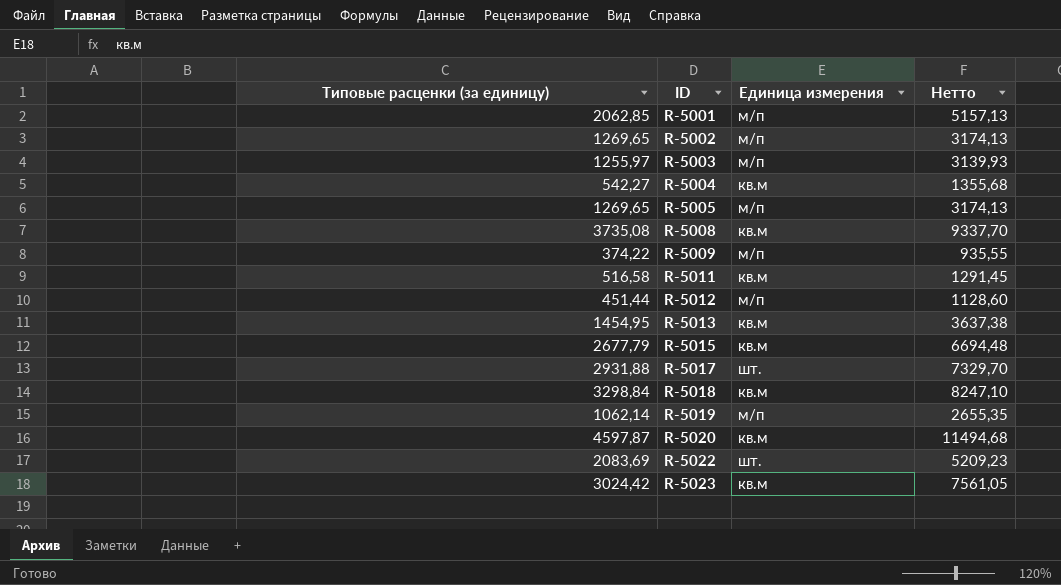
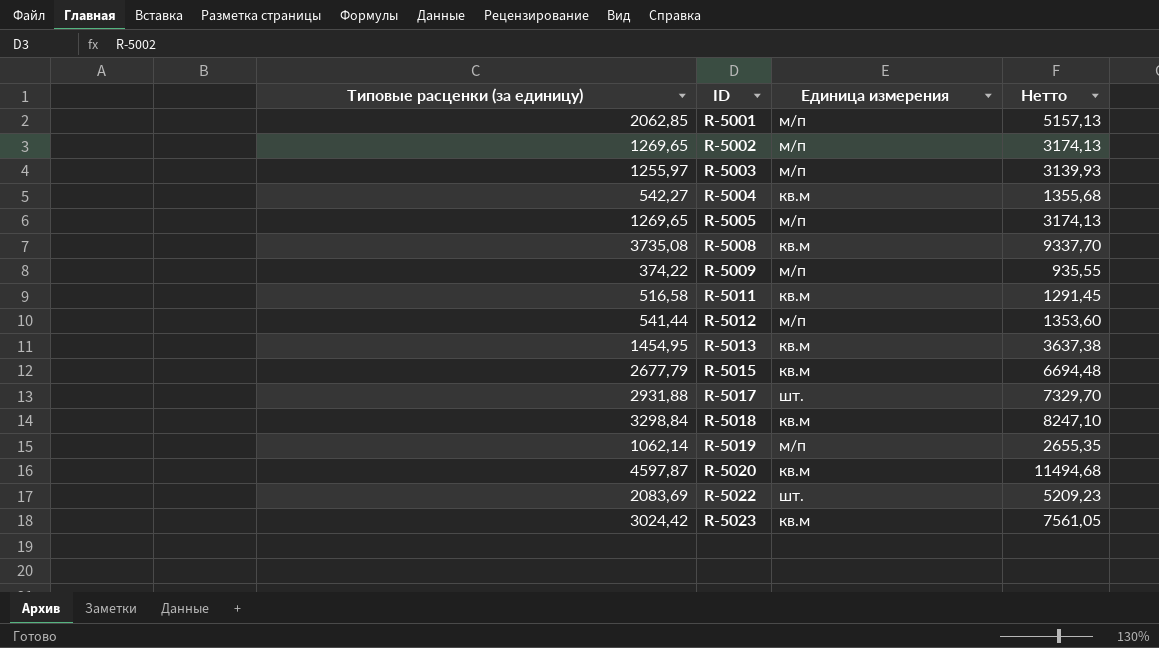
R-5012 | Типовые расценки (за единицу): 451,44 -> 541,44
R-5012 | Нетто: 1128,60 -> 1353,60

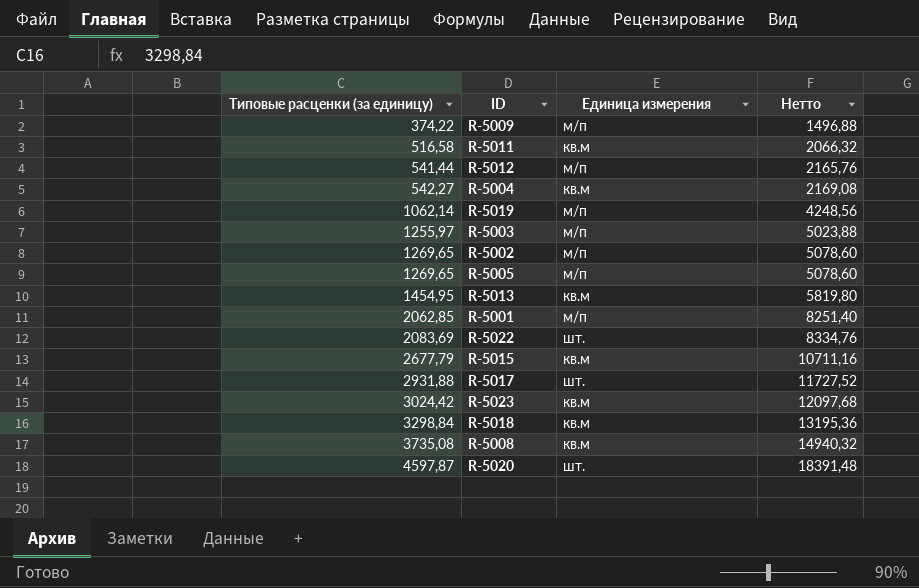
row order: ID ascending -> Типовые расценки (за единицу) ascending
column Нетто | formula: [Типовые расценки (за единицу)] * 2,5 -> [Типовые расценки (за единицу)] * 4
R-5020 | Единица измерения: кв.м -> шт.

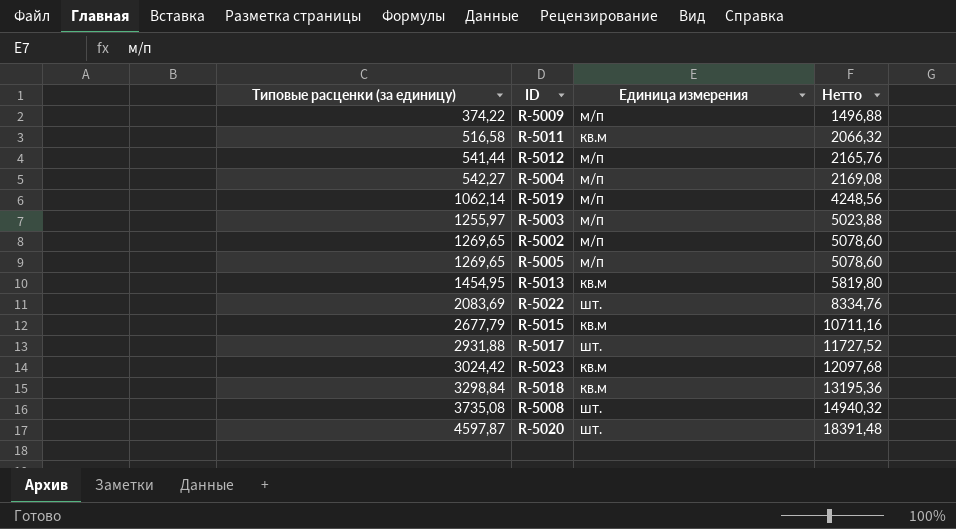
row R-5001: 2062,85 | м/п | 8251,40 -> none
R-5004 | Единица измерения: кв.м -> м/п
R-5008 | Единица измерения: кв.м -> шт.

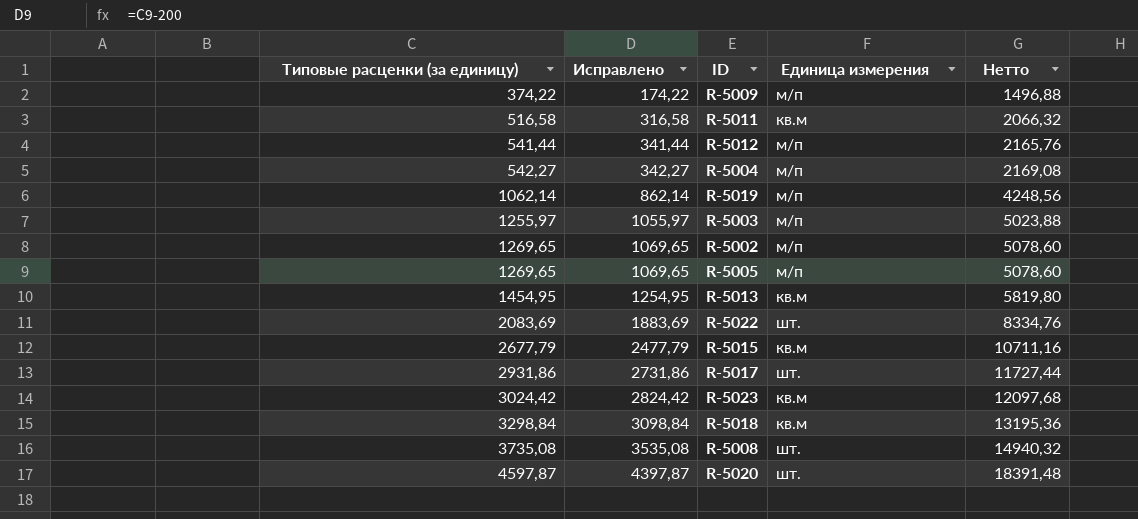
column Исправлено | formula: none -> [Типовые расценки (за единицу)] - 200
R-5017 | Типовые расценки (за единицу): 2931,88 -> 2931,86
R-5017 | Нетто: 11727,52 -> 11727,44

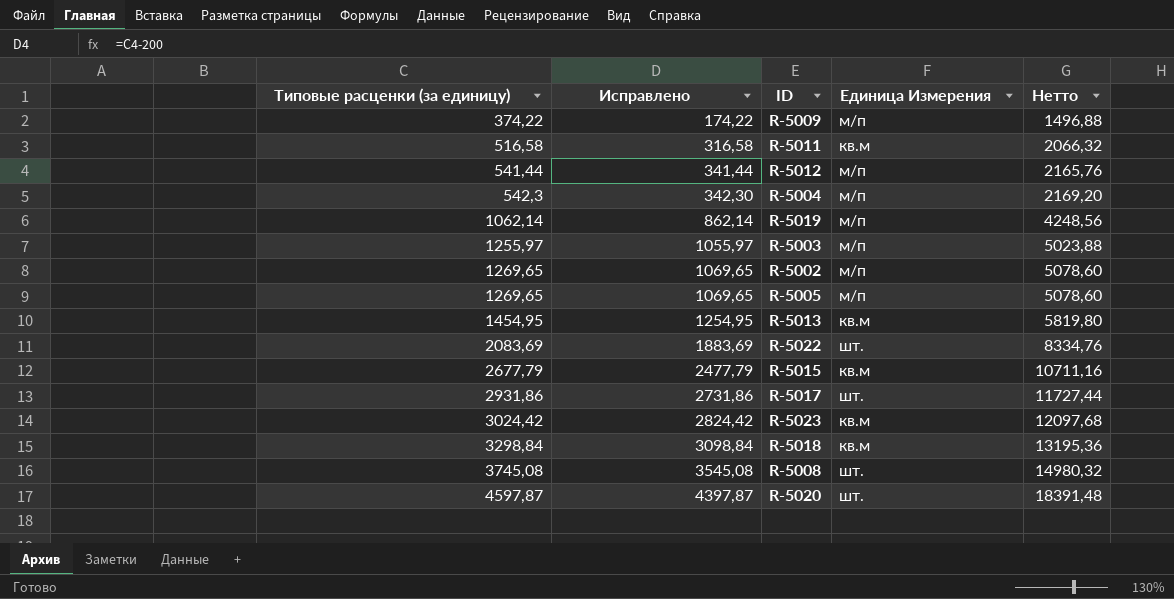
column name: Единица измерения -> Единица Измерения
R-5004 | Типовые расценки (за единицу): 542,27 -> 542,3
R-5004 | Исправлено: 342,27 -> 342,30
R-5004 | Нетто: 2169,08 -> 2169,20
R-5008 | Типовые расценки (за единицу): 3735,08 -> 3745,08
R-5008 | Исправлено: 3535,08 -> 3545,08
R-5008 | Нетто: 14940,32 -> 14980,32

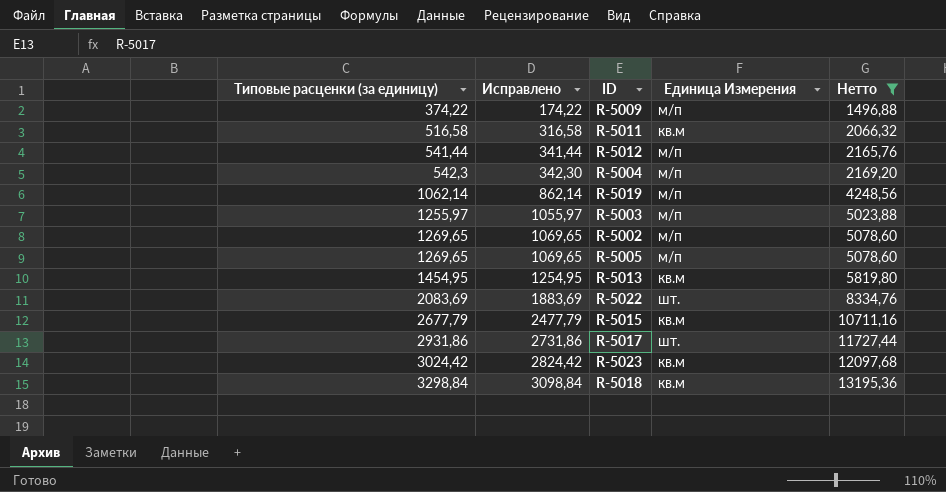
filter: none -> Нетто <= 13195,36

